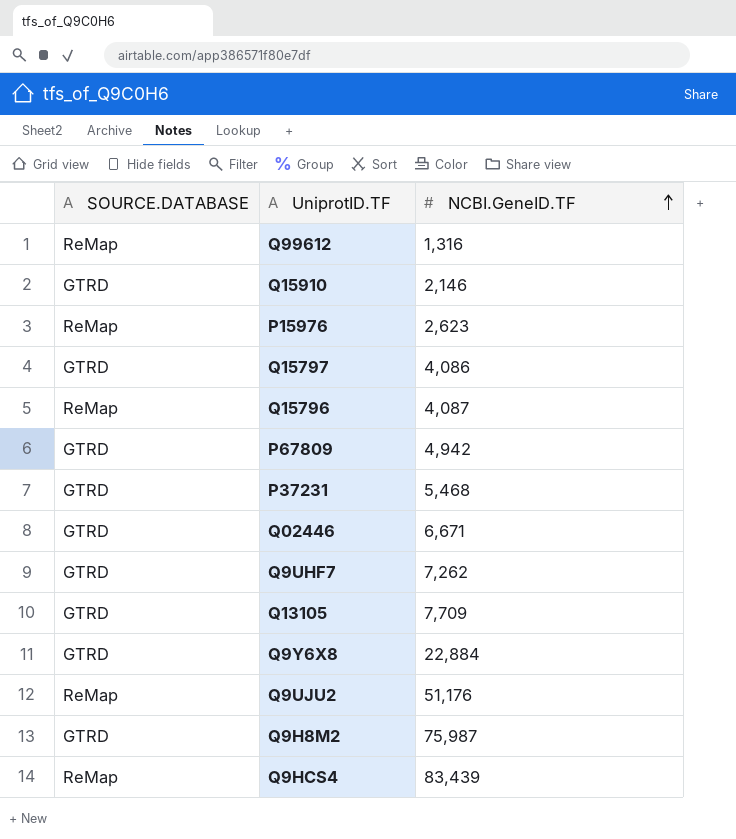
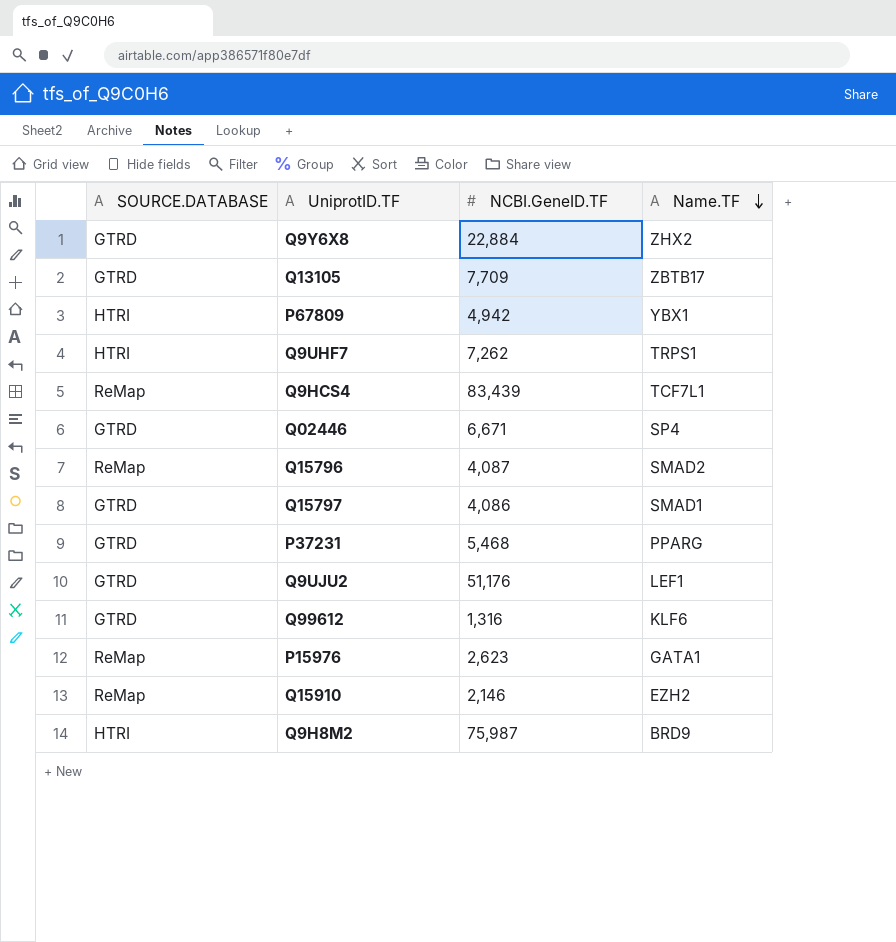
row order: NCBI.GeneID.TF ascending -> Name.TF descending
column Name.TF | position: none -> 4
P67809 | SOURCE.DATABASE: GTRD -> HTRI
Q9UHF7 | SOURCE.DATABASE: GTRD -> HTRI
Q9UJU2 | SOURCE.DATABASE: ReMap -> GTRD
Q99612 | SOURCE.DATABASE: ReMap -> GTRD
Q15910 | SOURCE.DATABASE: GTRD -> ReMap
Q9H8M2 | SOURCE.DATABASE: GTRD -> HTRI

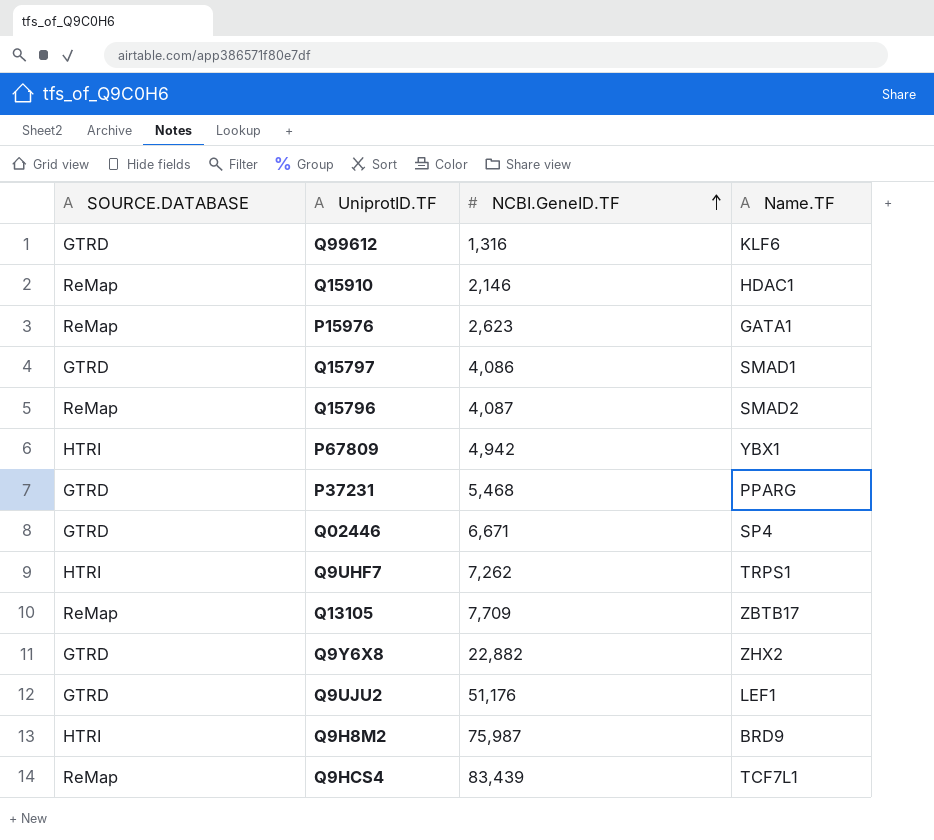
row order: Name.TF descending -> NCBI.GeneID.TF ascending
Q15910 | Name.TF: EZH2 -> HDAC1
Q13105 | SOURCE.DATABASE: GTRD -> ReMap
Q9Y6X8 | NCBI.GeneID.TF: 22,884 -> 22,882

